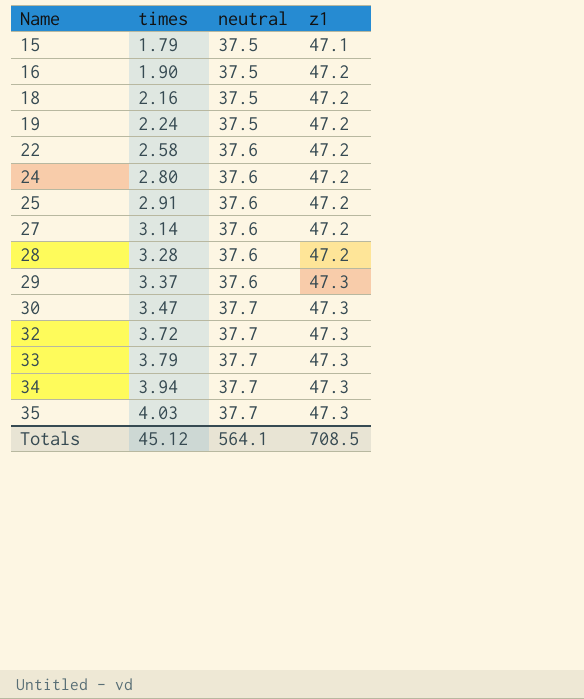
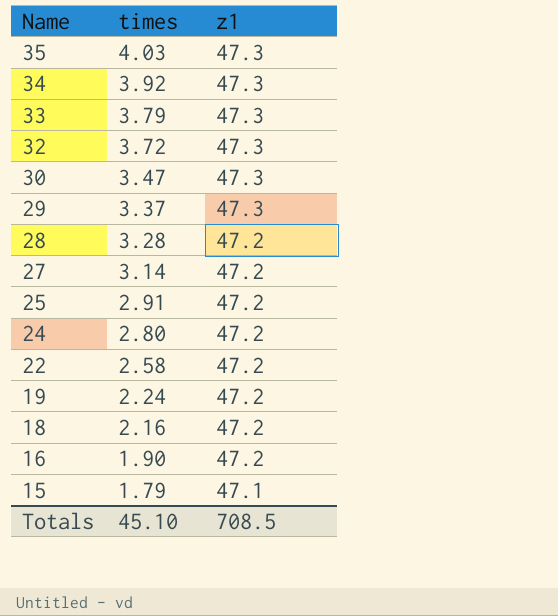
row order: Name ascending -> Name descending
column neutral | position: 3 -> none
34 | times: 3.94 -> 3.92
Totals | times: 45.12 -> 45.10

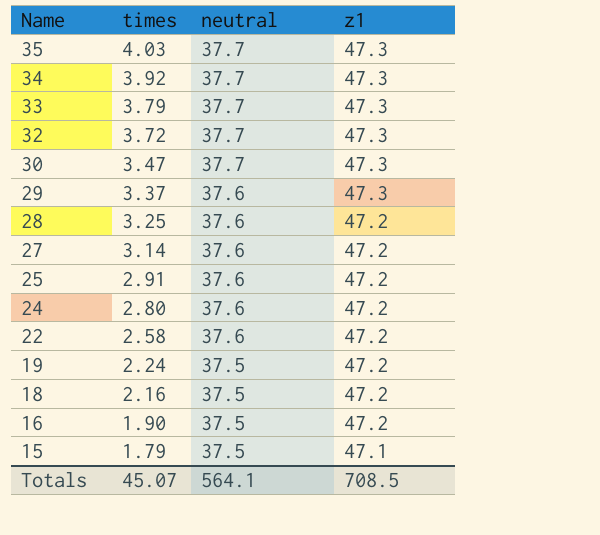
column neutral | position: none -> 3
28 | times: 3.28 -> 3.25
Totals | times: 45.10 -> 45.07

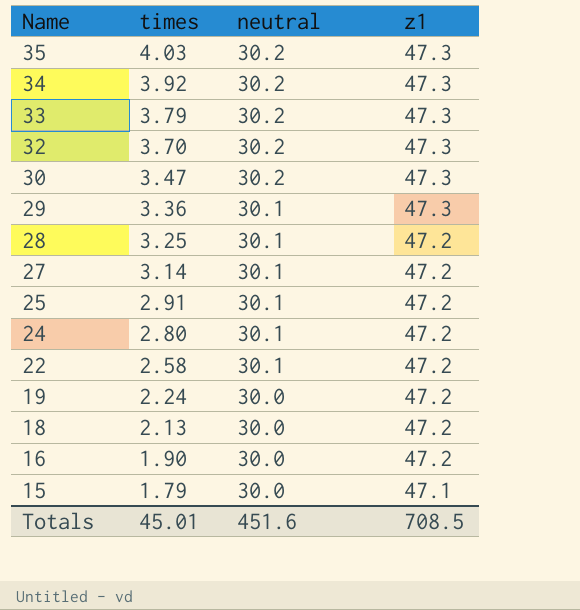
35 | neutral: 37.7 -> 30.2
34 | neutral: 37.7 -> 30.2
33 | neutral: 37.7 -> 30.2
32 | times: 3.72 -> 3.70
32 | neutral: 37.7 -> 30.2
30 | neutral: 37.7 -> 30.2
29 | times: 3.37 -> 3.36
29 | neutral: 37.6 -> 30.1
28 | neutral: 37.6 -> 30.1
27 | neutral: 37.6 -> 30.1
25 | neutral: 37.6 -> 30.1
24 | neutral: 37.6 -> 30.1
22 | neutral: 37.6 -> 30.1
19 | neutral: 37.5 -> 30.0
18 | times: 2.16 -> 2.13
18 | neutral: 37.5 -> 30.0
16 | neutral: 37.5 -> 30.0
15 | neutral: 37.5 -> 30.0
Totals | times: 45.07 -> 45.01
Totals | neutral: 564.1 -> 451.6

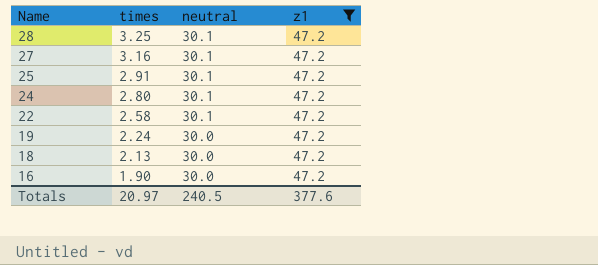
filter: none -> z1 = 47.2
27 | times: 3.14 -> 3.16
Totals | times: 45.01 -> 20.97
Totals | neutral: 451.6 -> 240.5
Totals | z1: 708.5 -> 377.6

